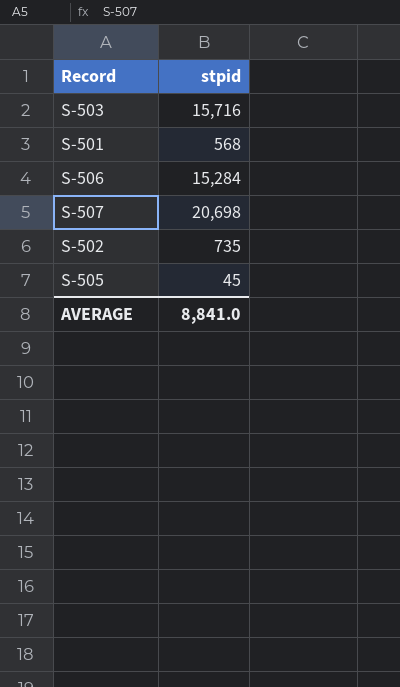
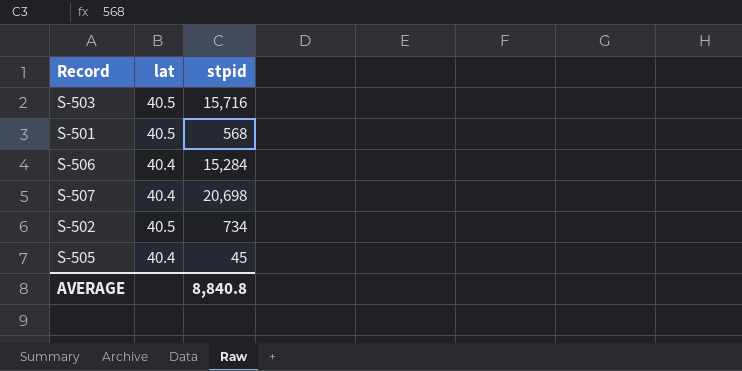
column lat | position: none -> 2
S-502 | stpid: 735 -> 734
AVERAGE | stpid: 8,841.0 -> 8,840.8

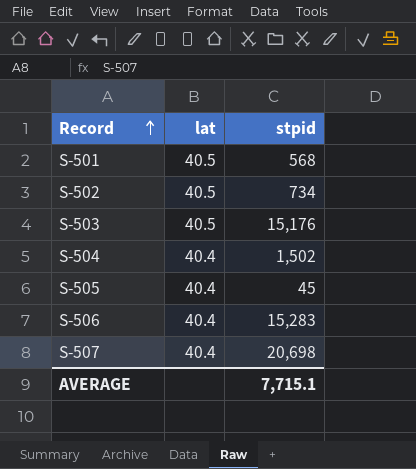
row order: none -> Record ascending
S-503 | stpid: 15,716 -> 15,176
row S-504: none -> 40.4 | 1,502
S-506 | stpid: 15,284 -> 15,283
AVERAGE | stpid: 8,840.8 -> 7,715.1

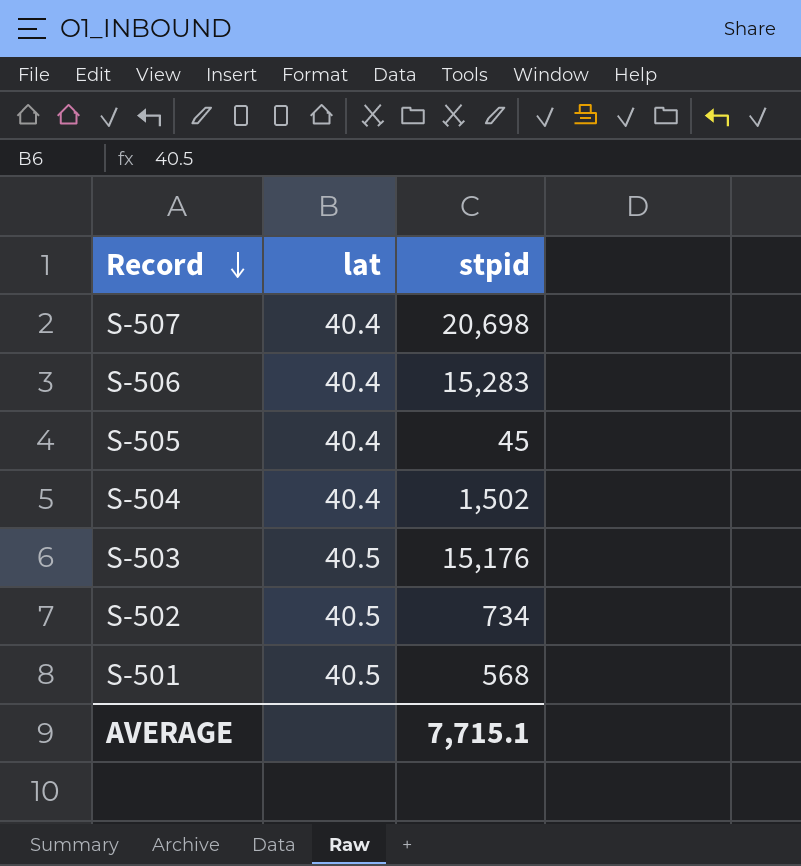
row order: Record ascending -> Record descending

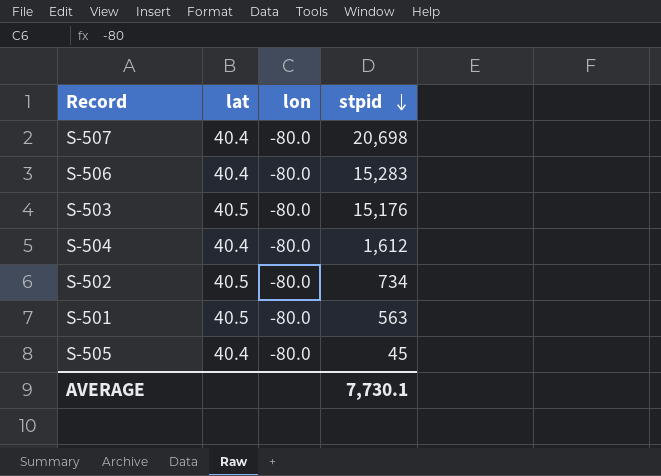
row order: Record descending -> stpid descending
column lon | position: none -> 3
S-504 | stpid: 1,502 -> 1,612
S-501 | stpid: 568 -> 563
AVERAGE | stpid: 7,715.1 -> 7,730.1

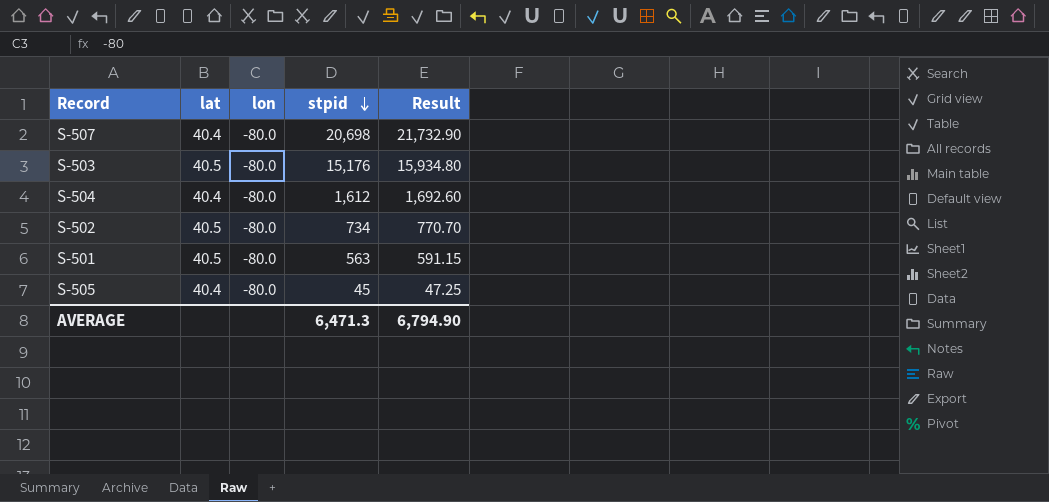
column Result | formula: none -> [stpid] * 1.05
row S-506: 40.4 | -80.0 | 15,283 -> none
AVERAGE | stpid: 7,730.1 -> 6,471.3

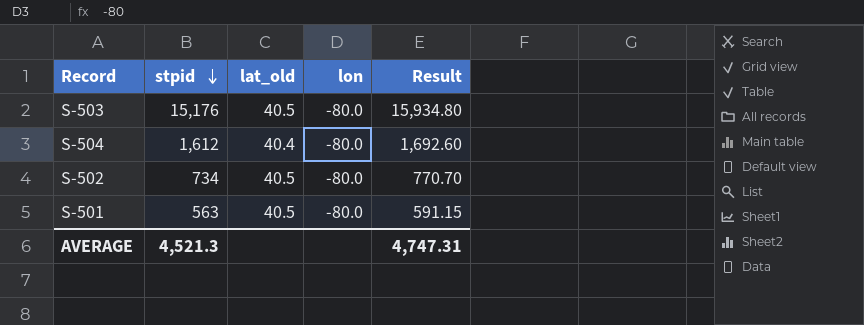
column stpid | position: 4 -> 2
column name: lat -> lat_old
row S-507: 40.4 | -80.0 | 20,698 | 21,732.90 -> none
row S-505: 40.4 | -80.0 | 45 | 47.25 -> none
AVERAGE | stpid: 6,471.3 -> 4,521.3
AVERAGE | Result: 6,794.90 -> 4,747.31

